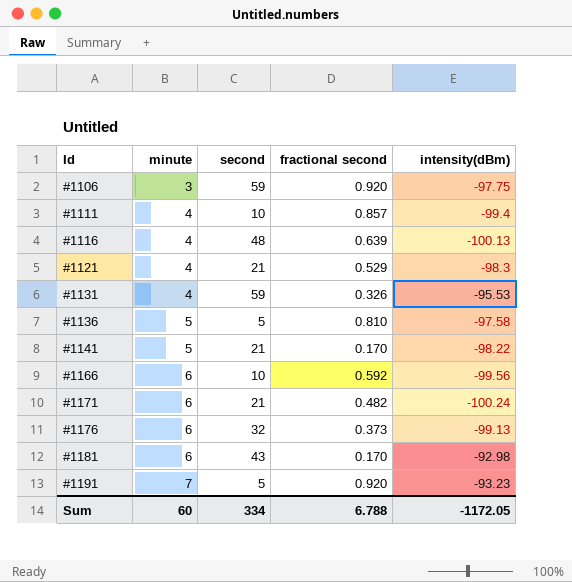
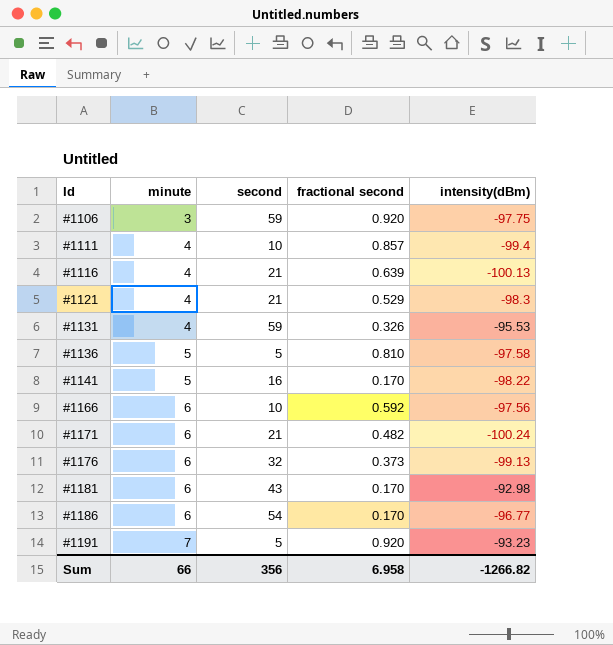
#1116 | second: 48 -> 21
#1141 | second: 21 -> 16
#1166 | intensity(dBm): -99.56 -> -97.56
row #1186: none -> 6 | 54 | 0.170 | -96.77
Sum | minute: 60 -> 66
Sum | second: 334 -> 356
Sum | fractional second: 6.788 -> 6.958
Sum | intensity(dBm): -1172.05 -> -1266.82

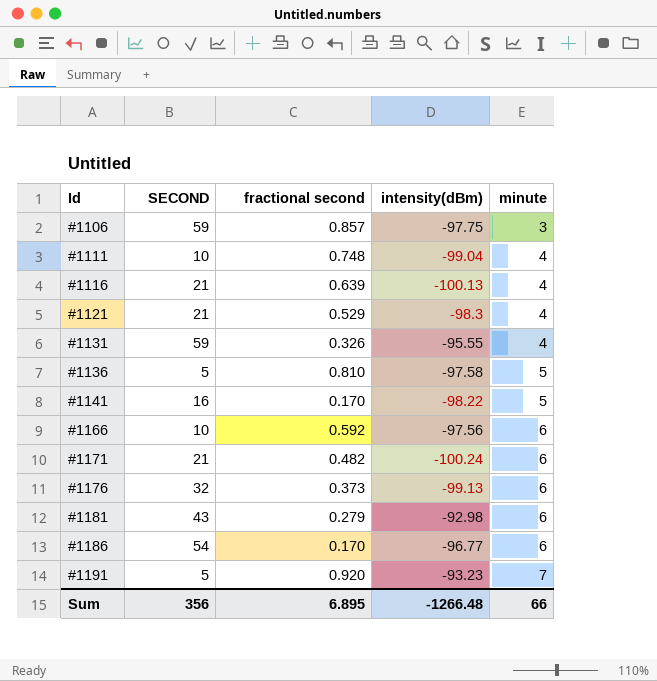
column name: second -> SECOND
column minute | position: 2 -> 5
#1106 | fractional second: 0.920 -> 0.857
#1111 | fractional second: 0.857 -> 0.748
#1111 | intensity(dBm): -99.4 -> -99.04
#1131 | intensity(dBm): -95.53 -> -95.55
#1181 | fractional second: 0.170 -> 0.279
Sum | fractional second: 6.958 -> 6.895
Sum | intensity(dBm): -1266.82 -> -1266.48

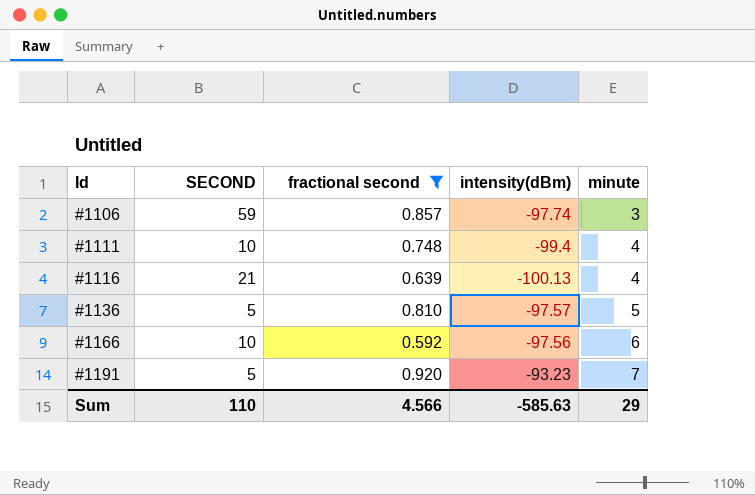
filter: none -> fractional second >= 0.592
#1106 | intensity(dBm): -97.75 -> -97.74
#1111 | intensity(dBm): -99.04 -> -99.4
#1136 | intensity(dBm): -97.58 -> -97.57
Sum | SECOND: 356 -> 110
Sum | fractional second: 6.895 -> 4.566
Sum | intensity(dBm): -1266.48 -> -585.63
Sum | minute: 66 -> 29

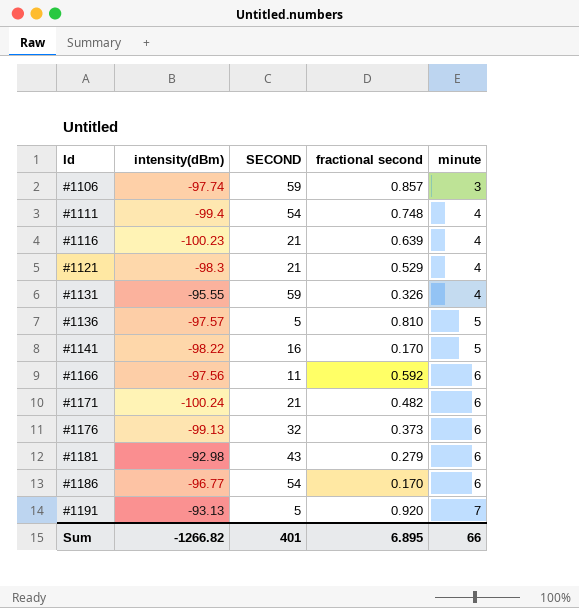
filter: fractional second >= 0.592 -> none
column intensity(dBm) | position: 4 -> 2
#1111 | SECOND: 10 -> 54
#1116 | intensity(dBm): -100.13 -> -100.23
#1166 | SECOND: 10 -> 11
#1191 | intensity(dBm): -93.23 -> -93.13
Sum | intensity(dBm): -585.63 -> -1266.82
Sum | SECOND: 110 -> 401
Sum | fractional second: 4.566 -> 6.895
Sum | minute: 29 -> 66

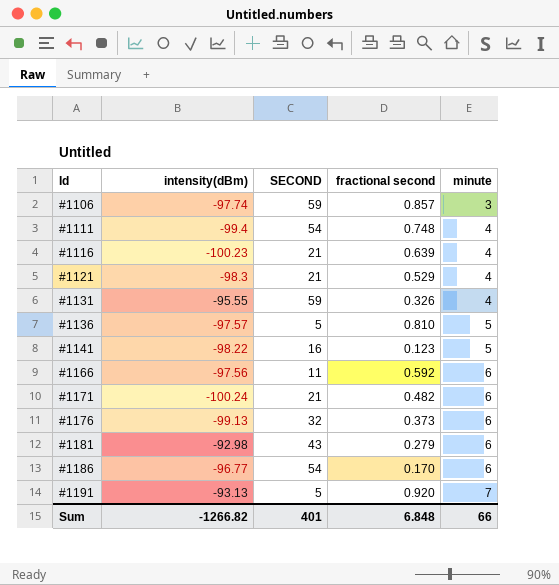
#1141 | fractional second: 0.170 -> 0.123
Sum | fractional second: 6.895 -> 6.848

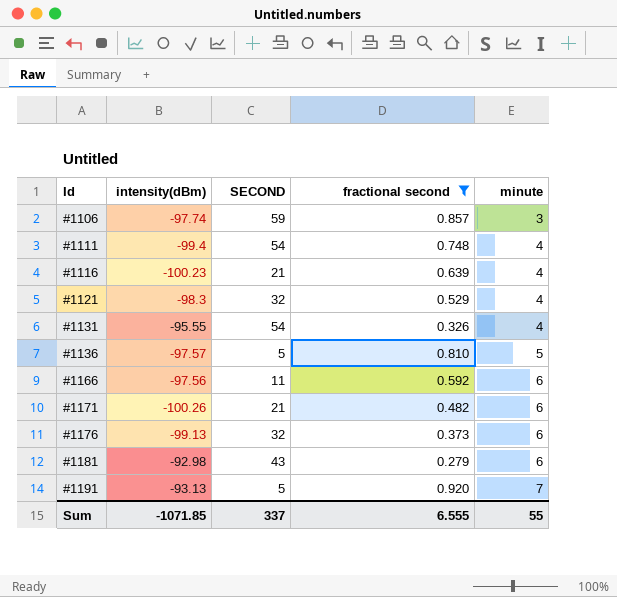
filter: none -> fractional second >= 0.279
#1121 | SECOND: 21 -> 32
#1131 | SECOND: 59 -> 54
#1171 | intensity(dBm): -100.24 -> -100.26
Sum | intensity(dBm): -1266.82 -> -1071.85
Sum | SECOND: 401 -> 337
Sum | fractional second: 6.848 -> 6.555
Sum | minute: 66 -> 55

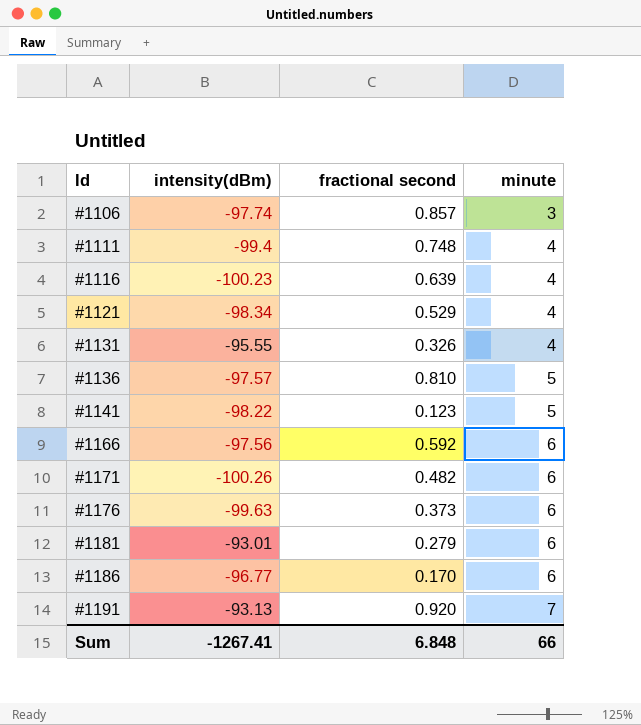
filter: fractional second >= 0.279 -> none
column SECOND | position: 3 -> none
#1121 | intensity(dBm): -98.3 -> -98.34
#1176 | intensity(dBm): -99.13 -> -99.63
#1181 | intensity(dBm): -92.98 -> -93.01
Sum | intensity(dBm): -1071.85 -> -1267.41
Sum | fractional second: 6.555 -> 6.848
Sum | minute: 55 -> 66

